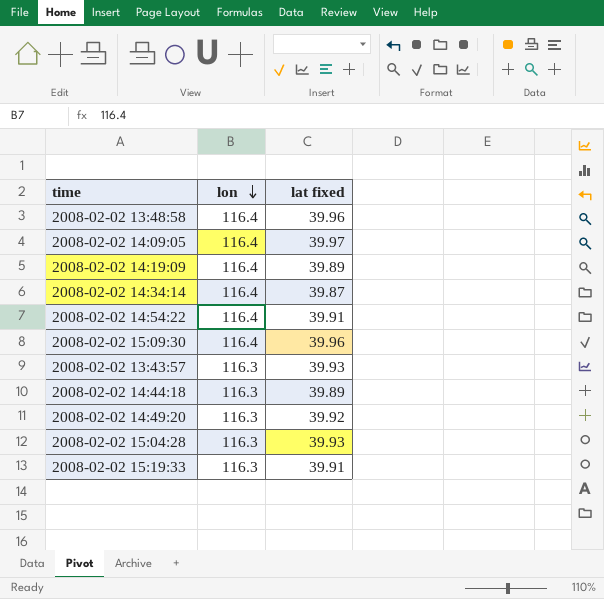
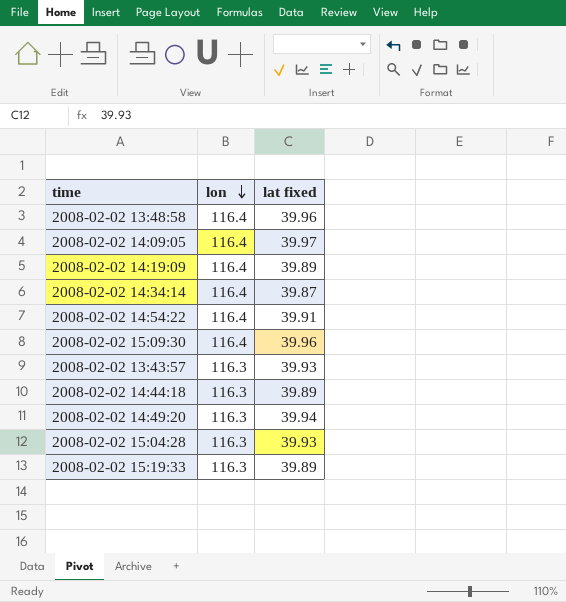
2008-02-02 14:49:20 | lat fixed: 39.92 -> 39.94
2008-02-02 15:19:33 | lat fixed: 39.91 -> 39.89

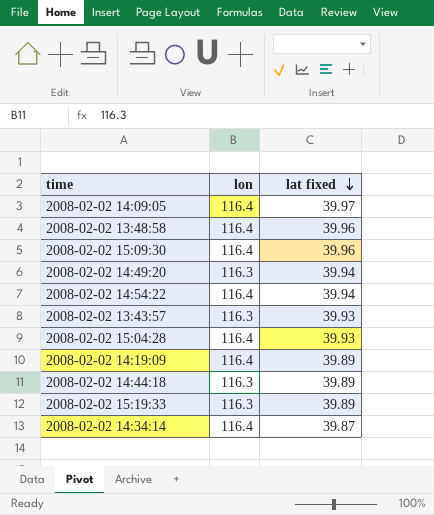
row order: lon descending -> lat fixed descending
2008-02-02 14:54:22 | lat fixed: 39.91 -> 39.94
2008-02-02 15:04:28 | lon: 116.3 -> 116.4

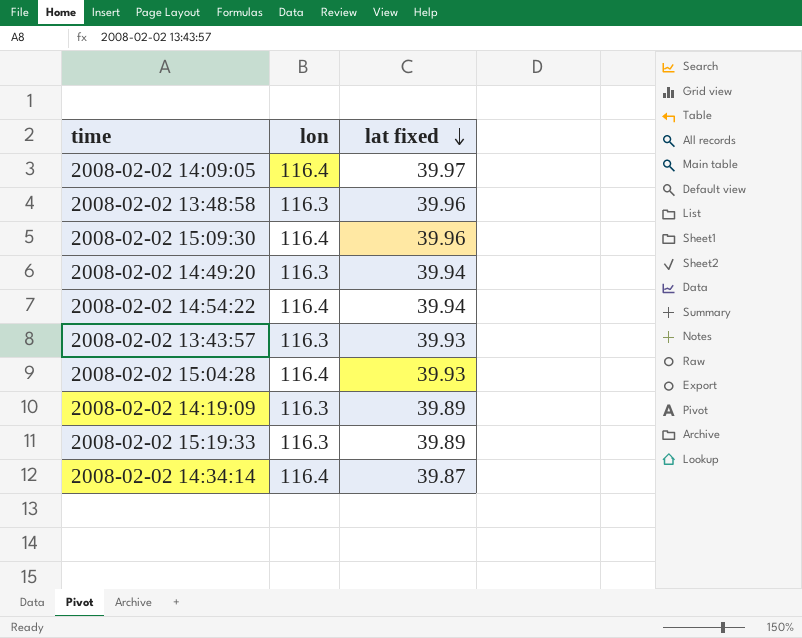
row 2008-02-02 14:44:18: 116.3 | 39.89 -> none
2008-02-02 13:48:58 | lon: 116.4 -> 116.3
2008-02-02 14:19:09 | lon: 116.4 -> 116.3

